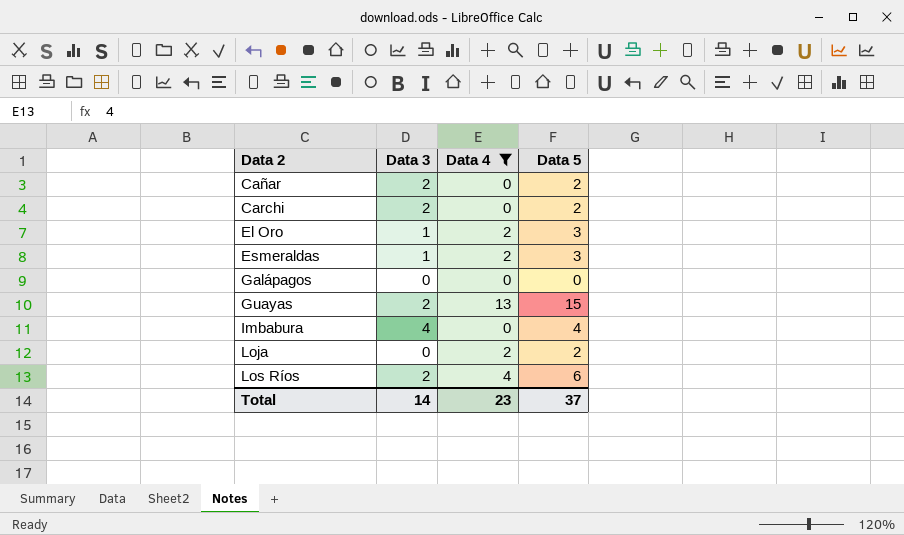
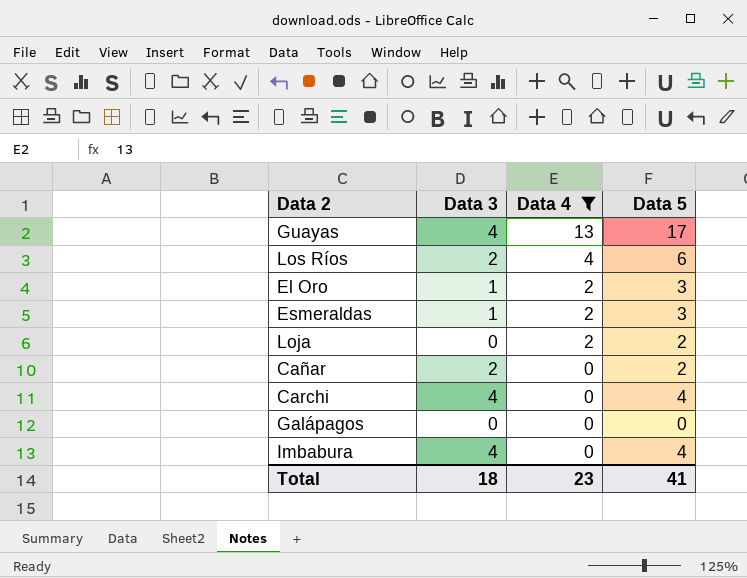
row order: Data 2 ascending -> Data 4 descending
Guayas | Data 3: 2 -> 4
Guayas | Data 5: 15 -> 17
Carchi | Data 3: 2 -> 4
Carchi | Data 5: 2 -> 4
Total | Data 3: 14 -> 18
Total | Data 5: 37 -> 41

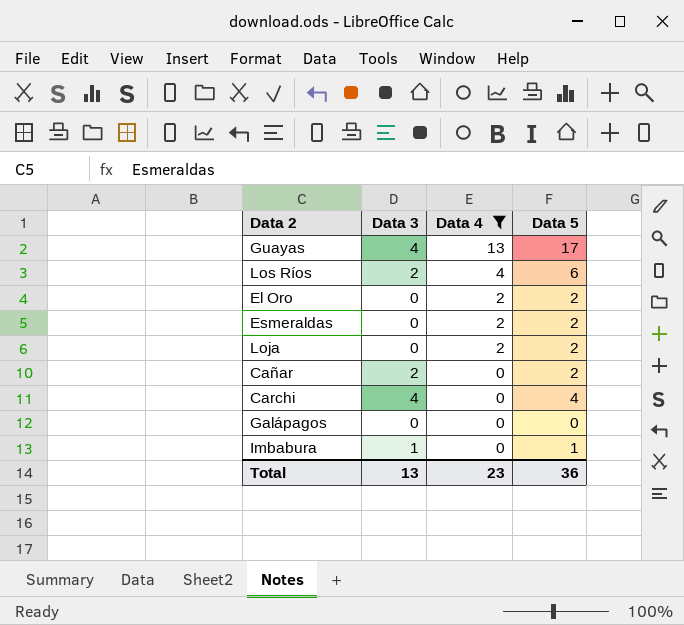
El Oro | Data 3: 1 -> 0
El Oro | Data 5: 3 -> 2
Esmeraldas | Data 3: 1 -> 0
Esmeraldas | Data 5: 3 -> 2
Imbabura | Data 3: 4 -> 1
Imbabura | Data 5: 4 -> 1
Total | Data 3: 18 -> 13
Total | Data 5: 41 -> 36

